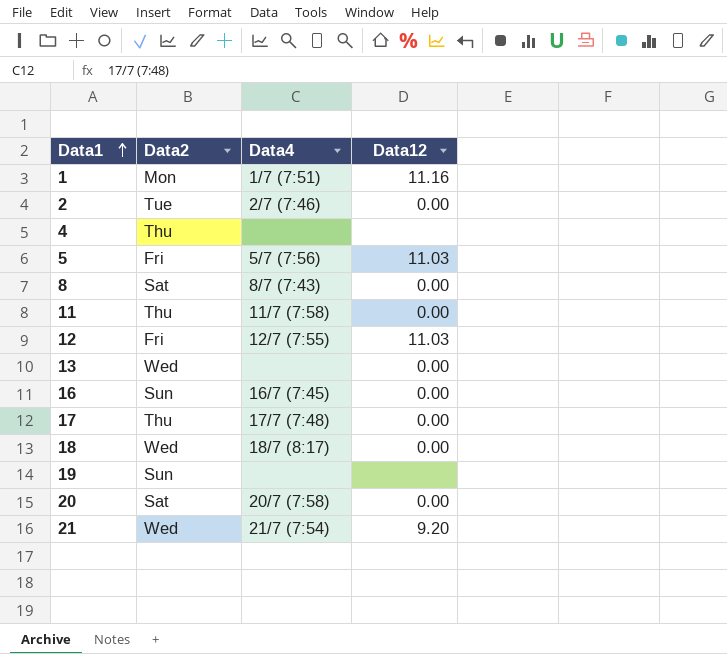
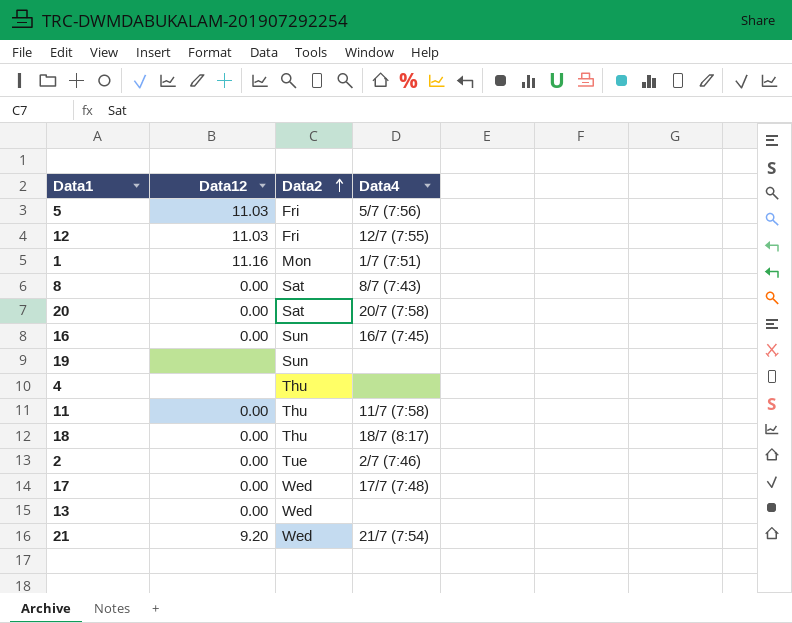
row order: Data1 ascending -> Data2 ascending
column Data12 | position: 4 -> 2
18 | Data2: Wed -> Thu
17 | Data2: Thu -> Wed

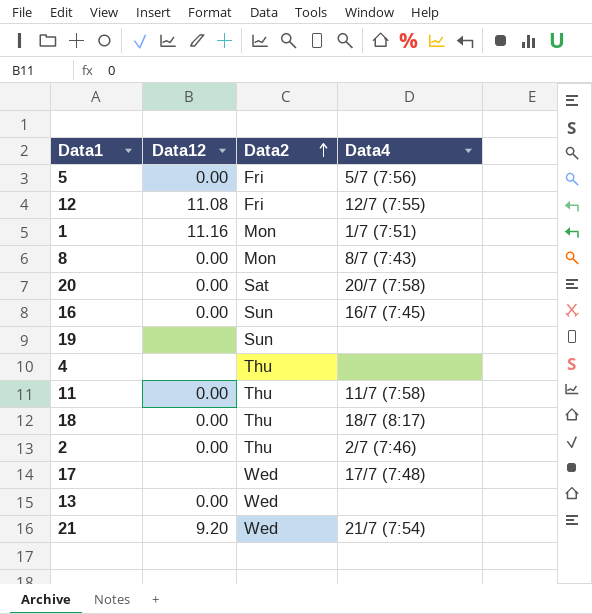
5 | Data12: 11.03 -> 0.00
12 | Data12: 11.03 -> 11.08
8 | Data2: Sat -> Mon
2 | Data2: Tue -> Thu
17 | Data12: 0.00 -> none

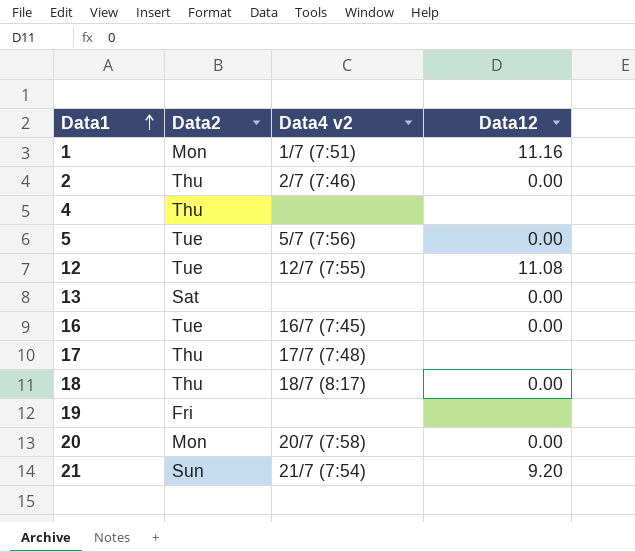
row order: Data2 ascending -> Data1 ascending
column name: Data4 -> Data4 v2
column Data12 | position: 2 -> 4
row 8: 0.00 | Mon | 8/7 (7:43) -> none
row 11: 0.00 | Thu | 11/7 (7:58) -> none
5 | Data2: Fri -> Tue
12 | Data2: Fri -> Tue
13 | Data2: Wed -> Sat
16 | Data2: Sun -> Tue
17 | Data2: Wed -> Thu
19 | Data2: Sun -> Fri
20 | Data2: Sat -> Mon
21 | Data2: Wed -> Sun

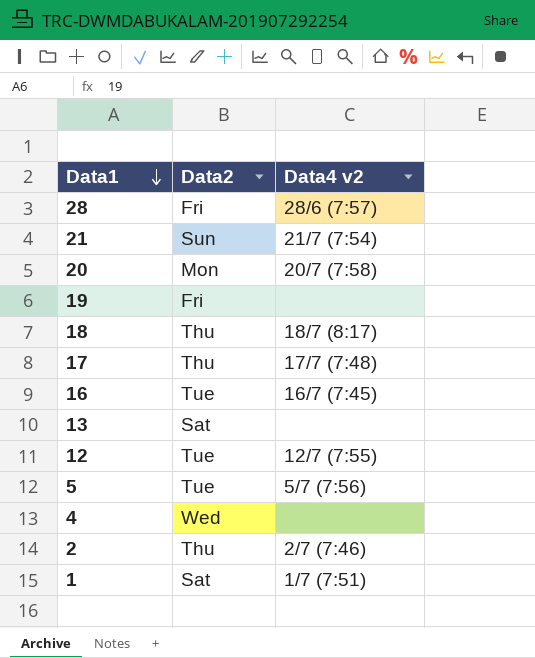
row order: Data1 ascending -> Data1 descending
column Data12 | position: 4 -> none
row 28: none -> Fri | 28/6 (7:57)
4 | Data2: Thu -> Wed
1 | Data2: Mon -> Sat

